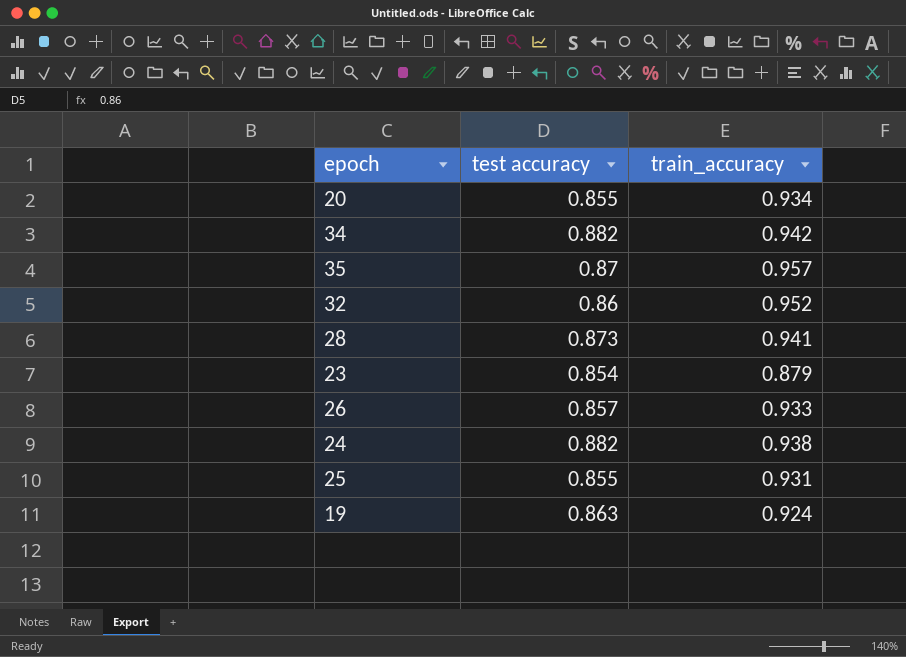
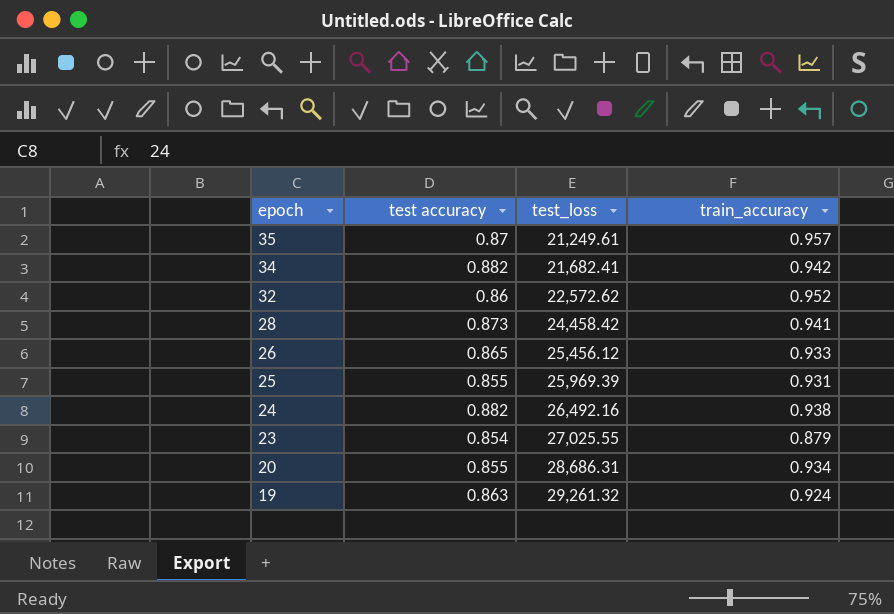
row order: none -> epoch descending
column test_loss | position: none -> 3
26 | test accuracy: 0.857 -> 0.865

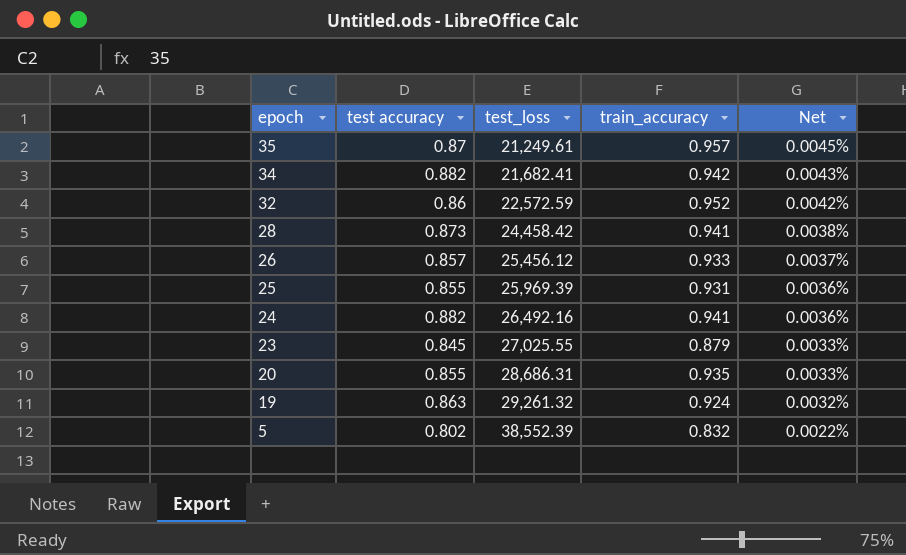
column Net | formula: none -> [train_accuracy] / [test_loss]
32 | test_loss: 22,572.62 -> 22,572.59
26 | test accuracy: 0.865 -> 0.857
24 | train_accuracy: 0.938 -> 0.941
23 | test accuracy: 0.854 -> 0.845
20 | train_accuracy: 0.934 -> 0.935
row 5: none -> 0.802 | 38,552.39 | 0.832 | 0.0022%

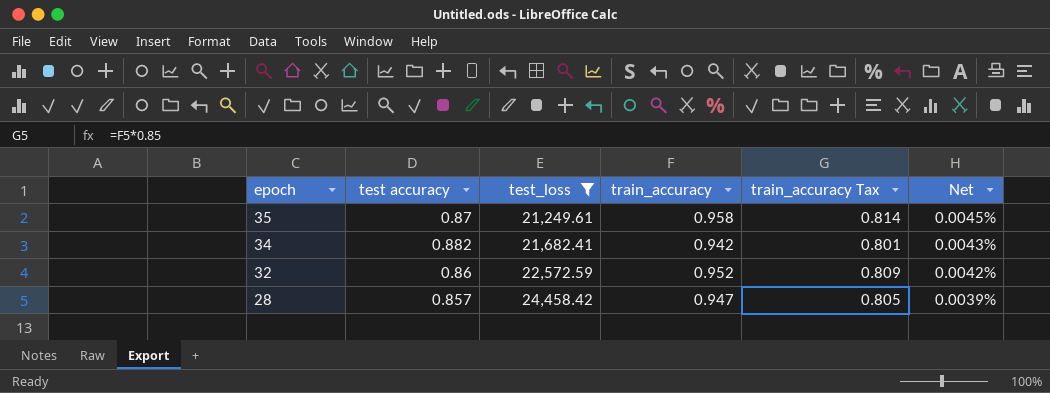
filter: none -> test_loss <= 24,458.42
column train_accuracy Tax | formula: none -> [train_accuracy] * 0.85
35 | train_accuracy: 0.957 -> 0.958
28 | test accuracy: 0.873 -> 0.857
28 | train_accuracy: 0.941 -> 0.947
28 | Net: 0.0038% -> 0.0039%

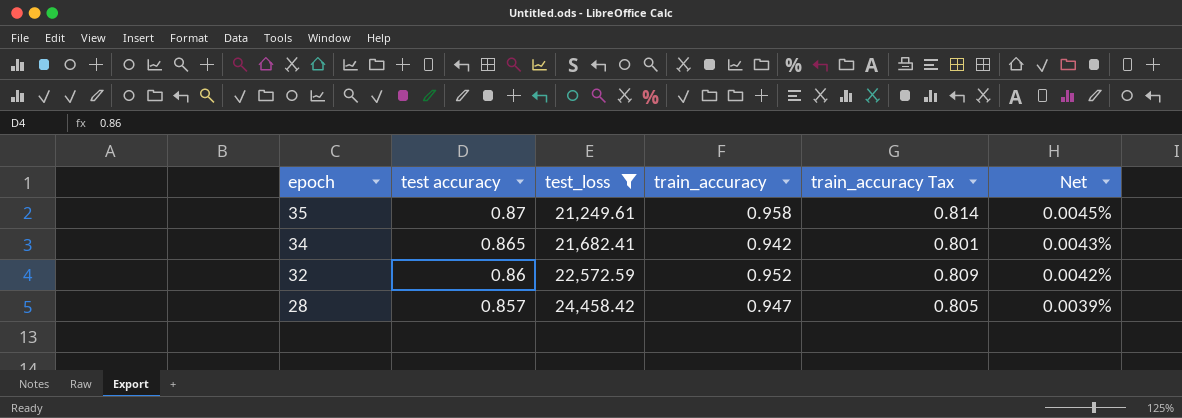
34 | test accuracy: 0.882 -> 0.865

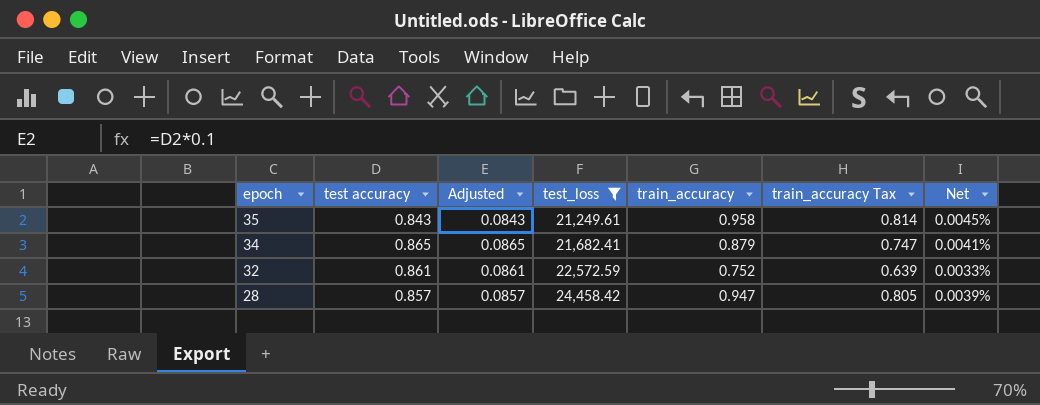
column Adjusted | formula: none -> [test accuracy] * 0.1
35 | test accuracy: 0.87 -> 0.843
34 | train_accuracy: 0.942 -> 0.879
34 | train_accuracy Tax: 0.801 -> 0.747
34 | Net: 0.0043% -> 0.0041%
32 | test accuracy: 0.86 -> 0.861
32 | train_accuracy: 0.952 -> 0.752
32 | train_accuracy Tax: 0.809 -> 0.639
32 | Net: 0.0042% -> 0.0033%

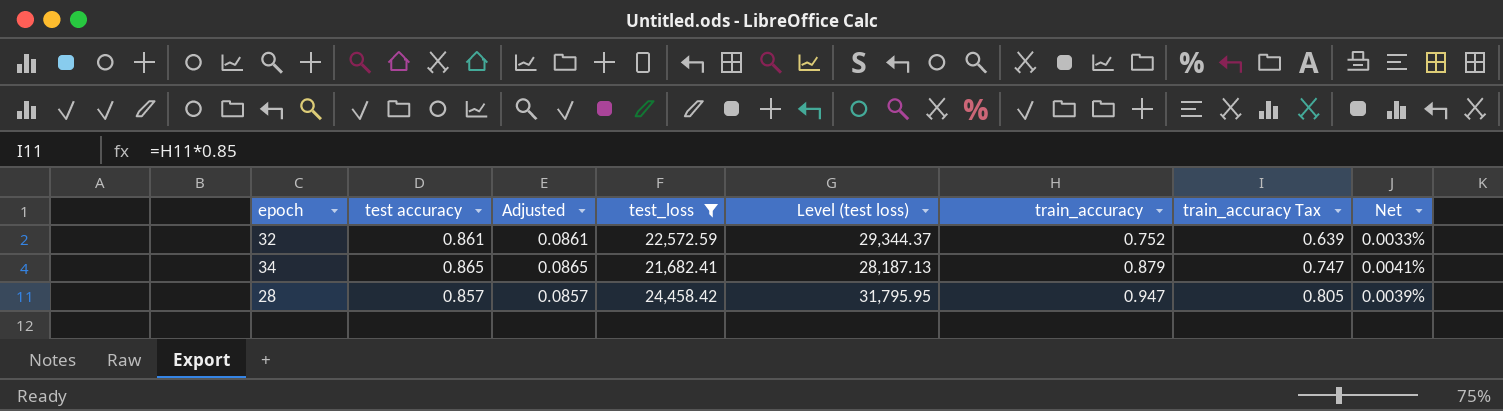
row order: epoch descending -> train_accuracy ascending
column Level (test loss) | formula: none -> [test_loss] * 1.3
row 35: 0.843 | 0.0843 | 21,249.61 | 0.958 | 0.814 | 0.0045% -> none

